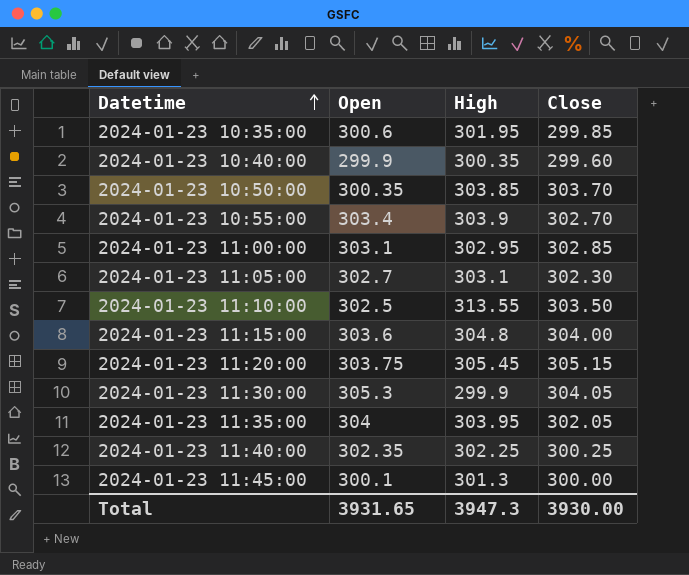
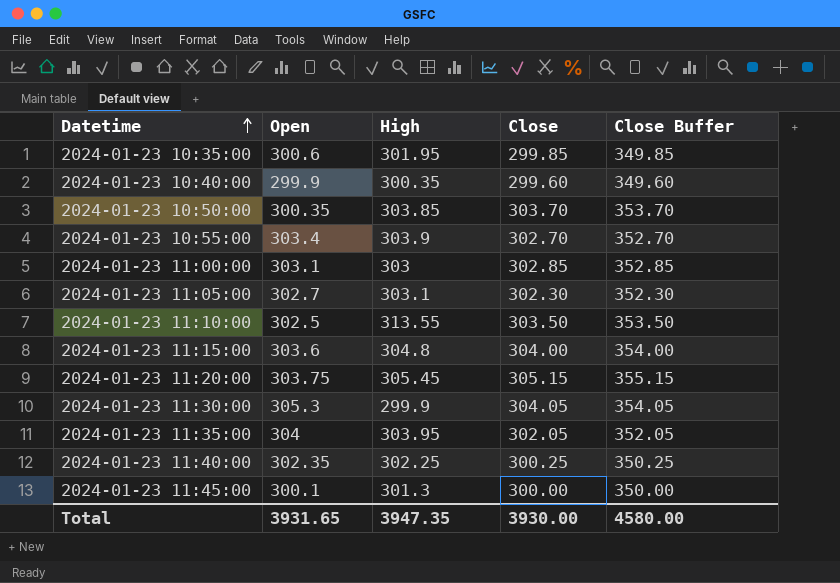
column Close Buffer | formula: none -> [Close] + 50
2024-01-23 11:00:00 | High: 302.95 -> 303
Total | High: 3947.3 -> 3947.35

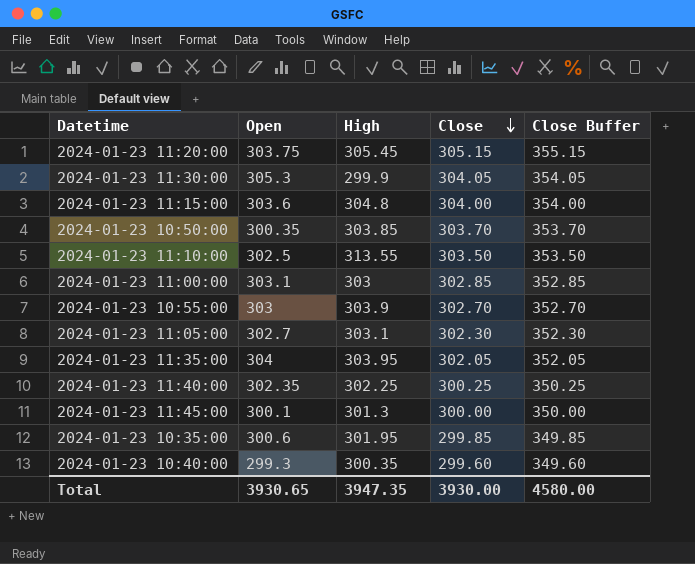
row order: Datetime ascending -> Close descending
2024-01-23 10:55:00 | Open: 303.4 -> 303
2024-01-23 10:40:00 | Open: 299.9 -> 299.3
Total | Open: 3931.65 -> 3930.65

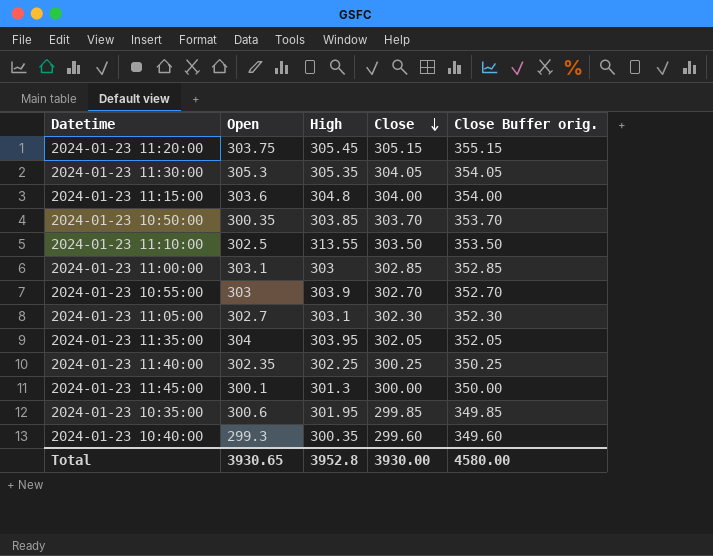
column name: Close Buffer -> Close Buffer orig.
2024-01-23 11:30:00 | High: 299.9 -> 305.35
Total | High: 3947.35 -> 3952.8

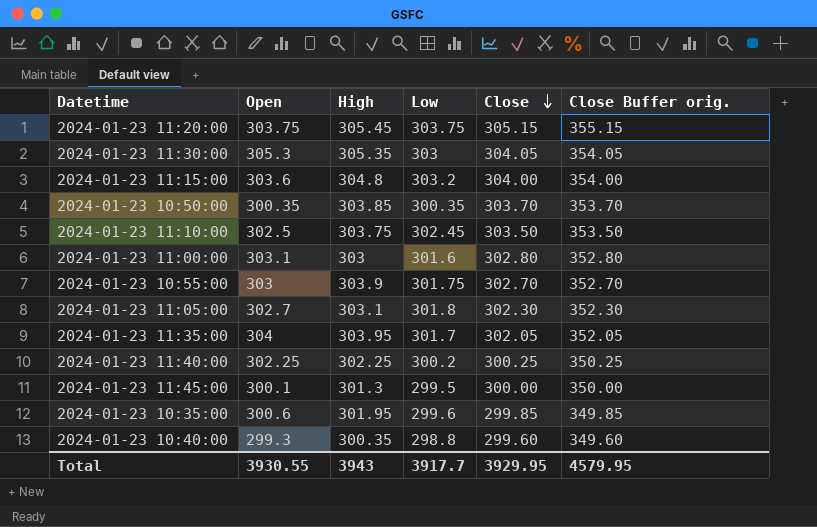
column Low | position: none -> 4
2024-01-23 11:10:00 | High: 313.55 -> 303.75
2024-01-23 11:00:00 | Close: 302.85 -> 302.80
2024-01-23 11:00:00 | Close Buffer orig.: 352.85 -> 352.80
2024-01-23 11:40:00 | Open: 302.35 -> 302.25
Total | Open: 3930.65 -> 3930.55
Total | High: 3952.8 -> 3943
Total | Close: 3930.00 -> 3929.95
Total | Close Buffer orig.: 4580.00 -> 4579.95

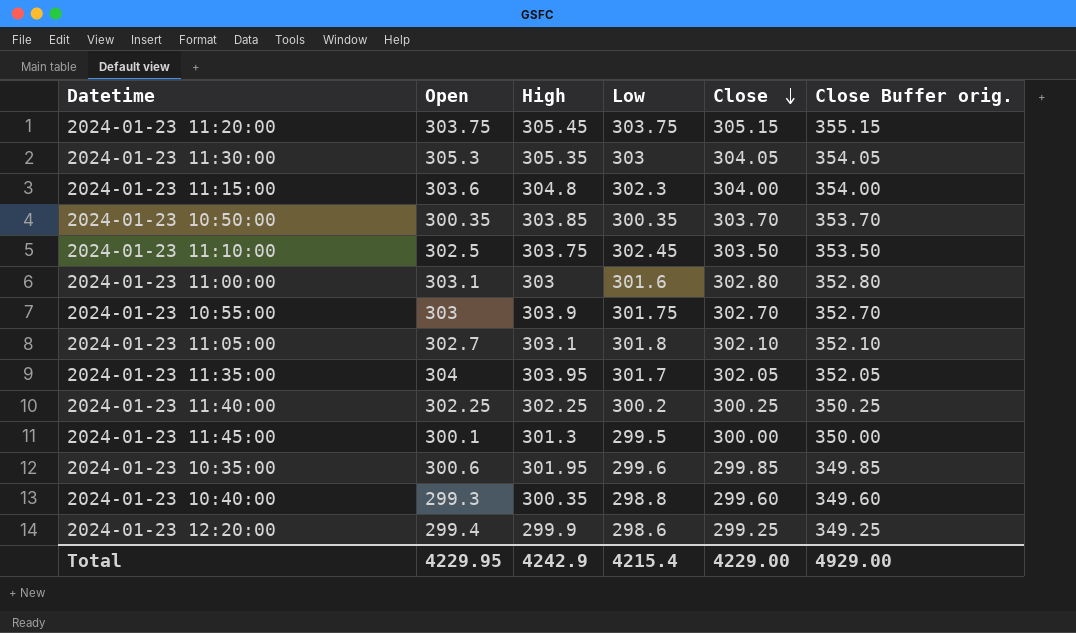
2024-01-23 11:15:00 | Low: 303.2 -> 302.3
2024-01-23 11:05:00 | Close: 302.30 -> 302.10
2024-01-23 11:05:00 | Close Buffer orig.: 352.30 -> 352.10
row 2024-01-23 12:20:00: none -> 299.4 | 299.9 | 298.6 | 299.25 | 349.25
Total | Open: 3930.55 -> 4229.95
Total | High: 3943 -> 4242.9
Total | Low: 3917.7 -> 4215.4
Total | Close: 3929.95 -> 4229.00
Total | Close Buffer orig.: 4579.95 -> 4929.00

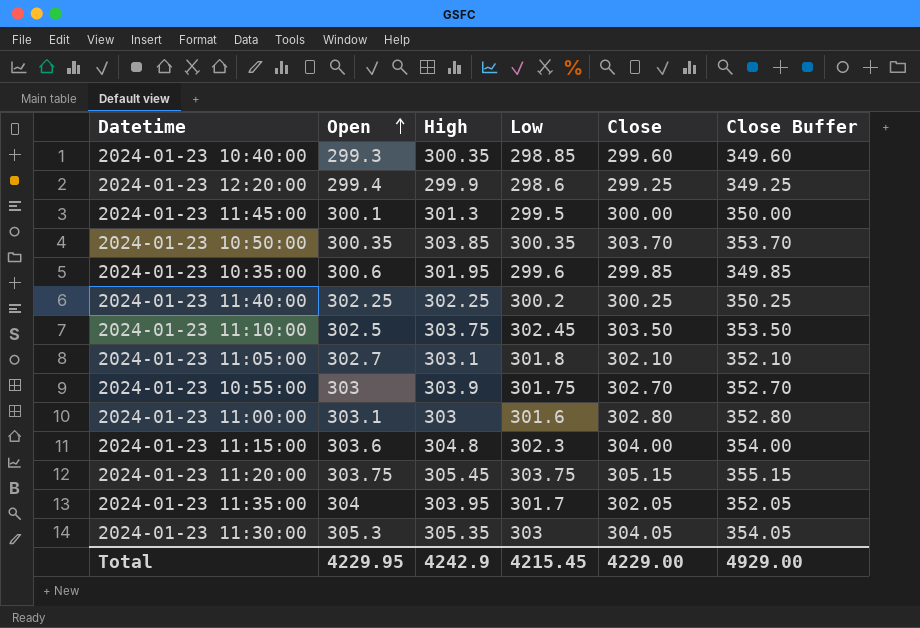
row order: Close descending -> Open ascending
column name: Close Buffer orig. -> Close Buffer
2024-01-23 10:40:00 | Low: 298.8 -> 298.85
Total | Low: 4215.4 -> 4215.45

